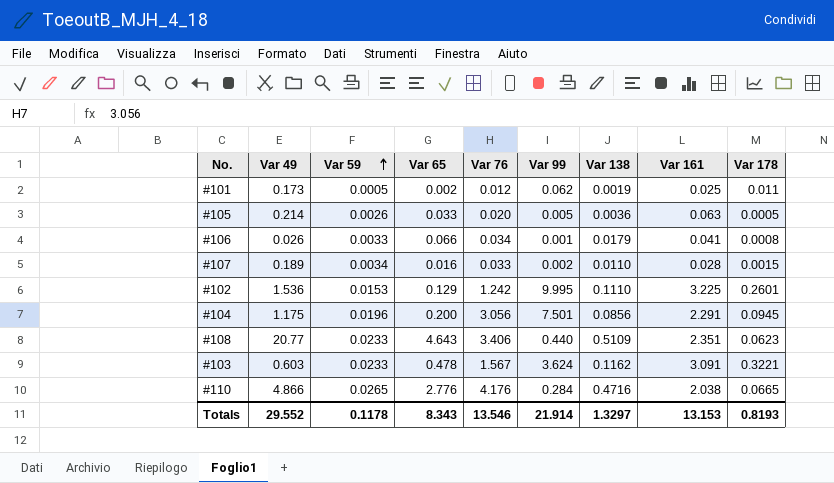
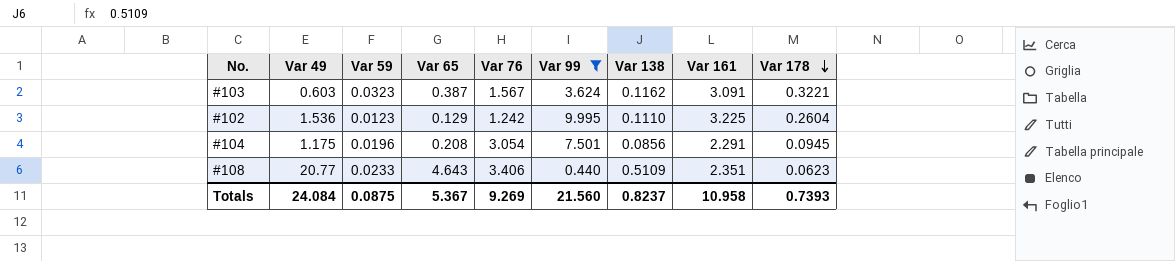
filter: none -> Var 99 >= 0.440
row order: Var 59 ascending -> Var 178 descending
#103 | Var 59: 0.0233 -> 0.0323
#103 | Var 65: 0.478 -> 0.387
#102 | Var 59: 0.0153 -> 0.0123
#102 | Var 178: 0.2601 -> 0.2604
#104 | Var 65: 0.200 -> 0.208
#104 | Var 76: 3.056 -> 3.054
Totals | Var 49: 29.552 -> 24.084
Totals | Var 59: 0.1178 -> 0.0875
Totals | Var 65: 8.343 -> 5.367
Totals | Var 76: 13.546 -> 9.269
Totals | Var 99: 21.914 -> 21.560
Totals | Var 138: 1.3297 -> 0.8237
Totals | Var 161: 13.153 -> 10.958
Totals | Var 178: 0.8193 -> 0.7393

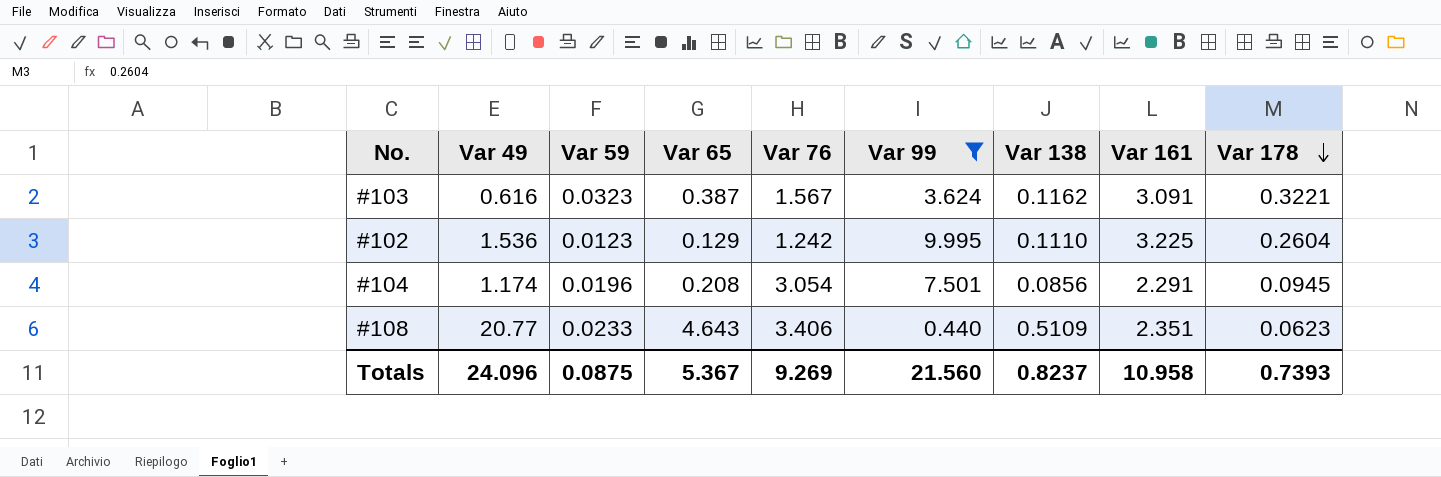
#103 | Var 49: 0.603 -> 0.616
#104 | Var 49: 1.175 -> 1.174
Totals | Var 49: 24.084 -> 24.096

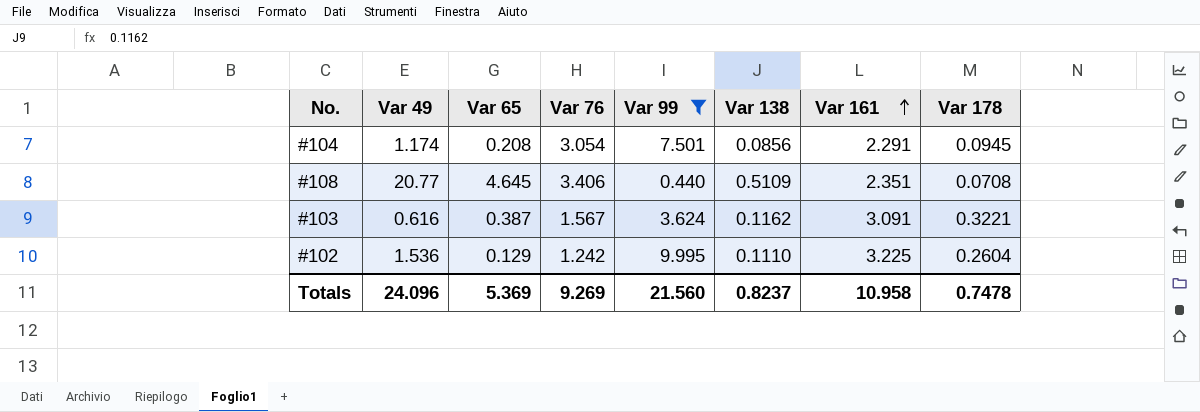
row order: Var 178 descending -> Var 161 ascending
column Var 59 | position: 3 -> none
#108 | Var 65: 4.643 -> 4.645
#108 | Var 178: 0.0623 -> 0.0708
Totals | Var 65: 5.367 -> 5.369
Totals | Var 178: 0.7393 -> 0.7478

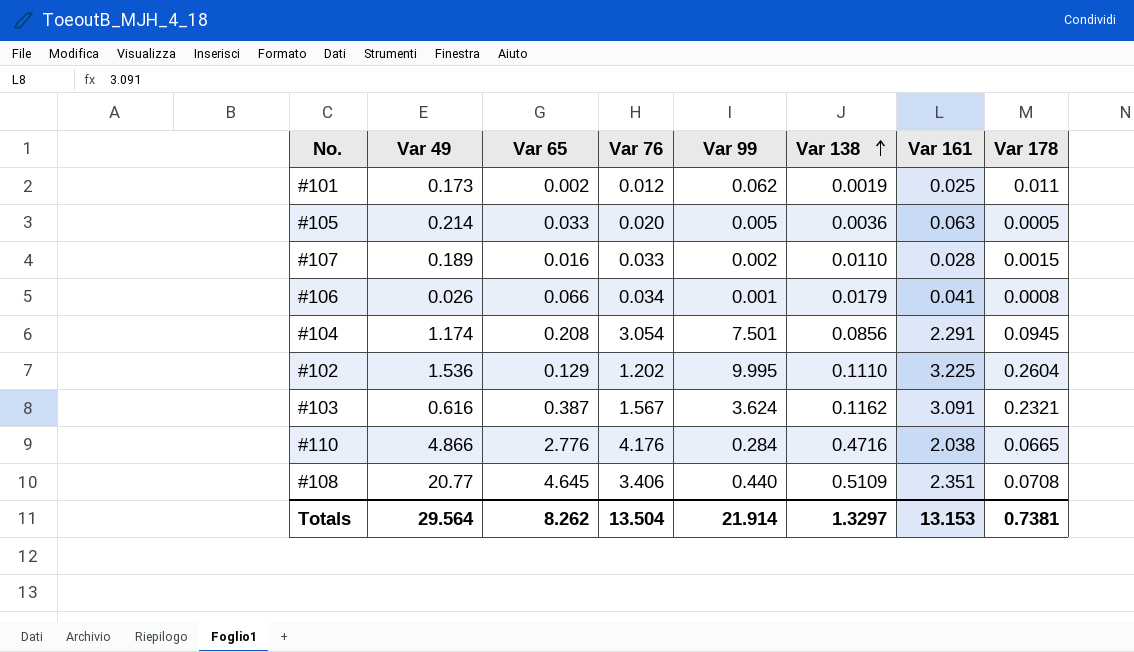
filter: Var 99 >= 0.440 -> none
row order: Var 161 ascending -> Var 138 ascending
#102 | Var 76: 1.242 -> 1.202
#103 | Var 178: 0.3221 -> 0.2321
Totals | Var 49: 24.096 -> 29.564
Totals | Var 65: 5.369 -> 8.262
Totals | Var 76: 9.269 -> 13.504
Totals | Var 99: 21.560 -> 21.914
Totals | Var 138: 0.8237 -> 1.3297
Totals | Var 161: 10.958 -> 13.153
Totals | Var 178: 0.7478 -> 0.7381

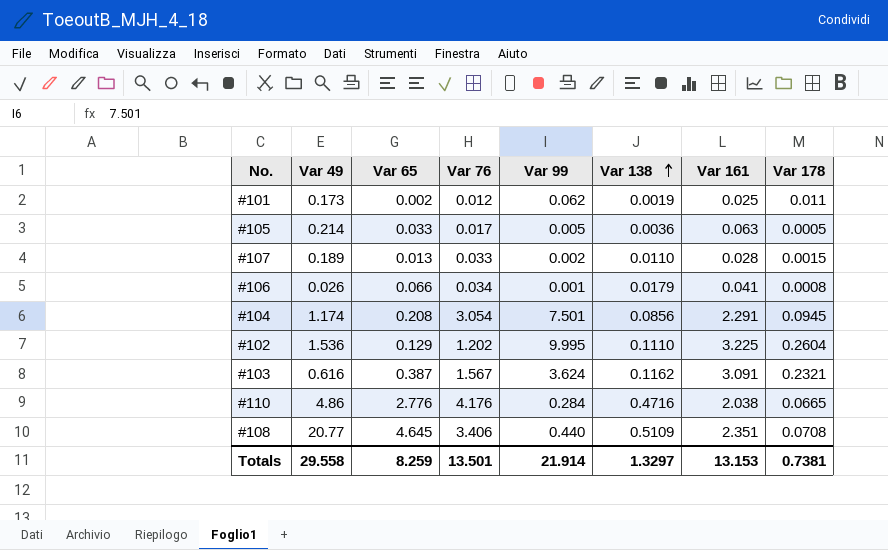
#105 | Var 76: 0.020 -> 0.017
#107 | Var 65: 0.016 -> 0.013
#110 | Var 49: 4.866 -> 4.86
Totals | Var 49: 29.564 -> 29.558
Totals | Var 65: 8.262 -> 8.259
Totals | Var 76: 13.504 -> 13.501

